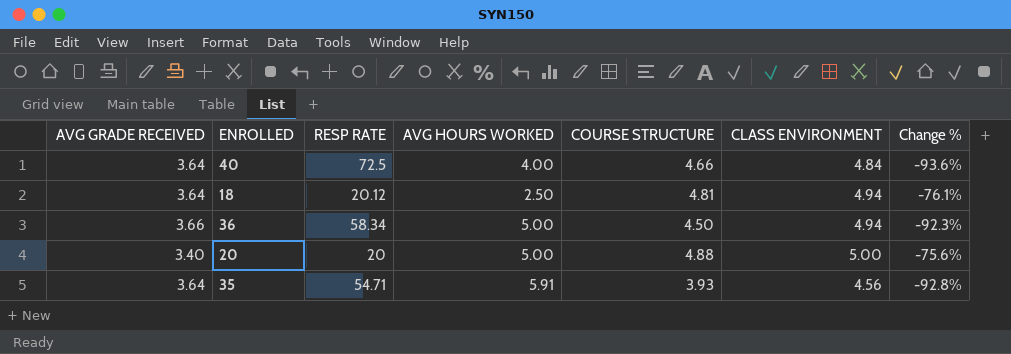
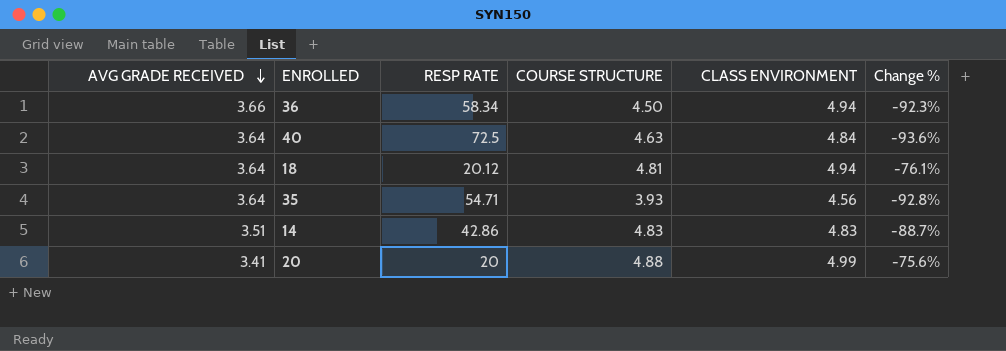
row order: none -> AVG GRADE RECEIVED descending
column AVG HOURS WORKED | position: 4 -> none
40 | COURSE STRUCTURE: 4.66 -> 4.63
row 14: none -> 3.51 | 42.86 | 4.83 | 4.83 | -88.7%
20 | AVG GRADE RECEIVED: 3.40 -> 3.41
20 | CLASS ENVIRONMENT: 5.00 -> 4.99

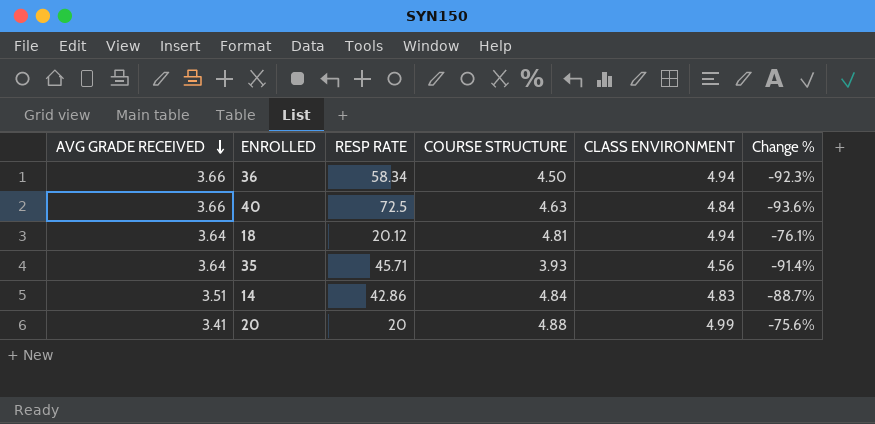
40 | AVG GRADE RECEIVED: 3.64 -> 3.66
35 | RESP RATE: 54.71 -> 45.71
35 | Change %: -92.8% -> -91.4%
14 | COURSE STRUCTURE: 4.83 -> 4.84

